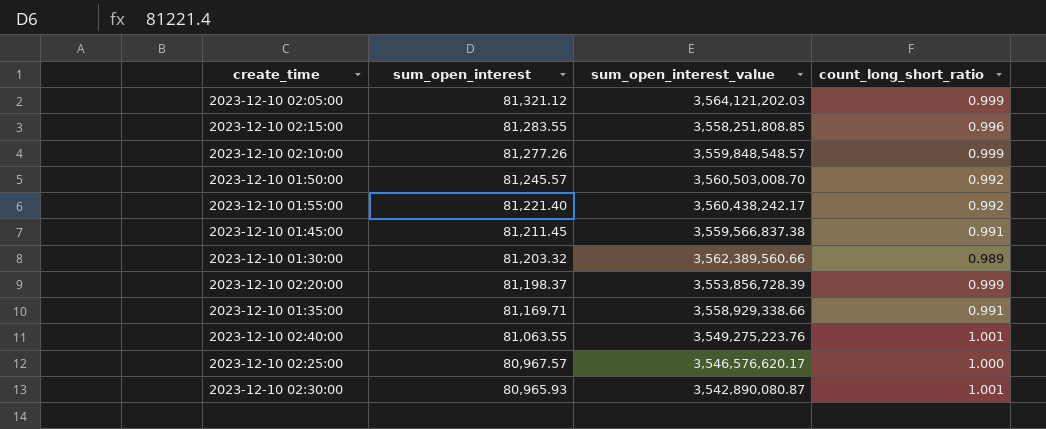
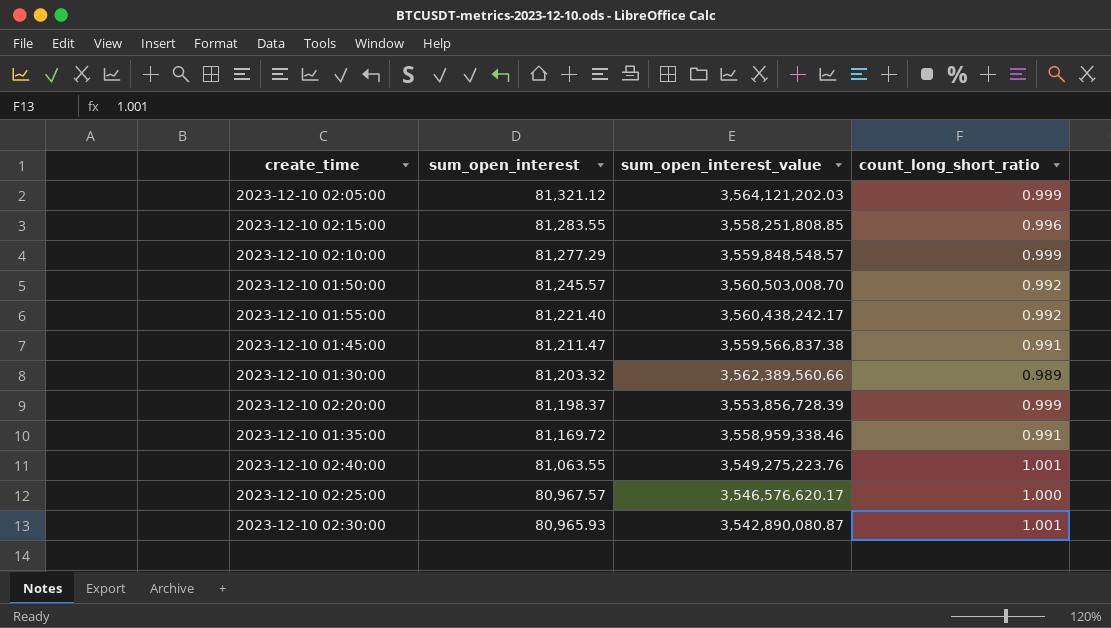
2023-12-10 02:10:00 | sum_open_interest: 81,277.26 -> 81,277.29
2023-12-10 01:45:00 | sum_open_interest: 81,211.45 -> 81,211.47
2023-12-10 01:35:00 | sum_open_interest: 81,169.71 -> 81,169.72
2023-12-10 01:35:00 | sum_open_interest_value: 3,558,929,338.66 -> 3,558,959,338.46

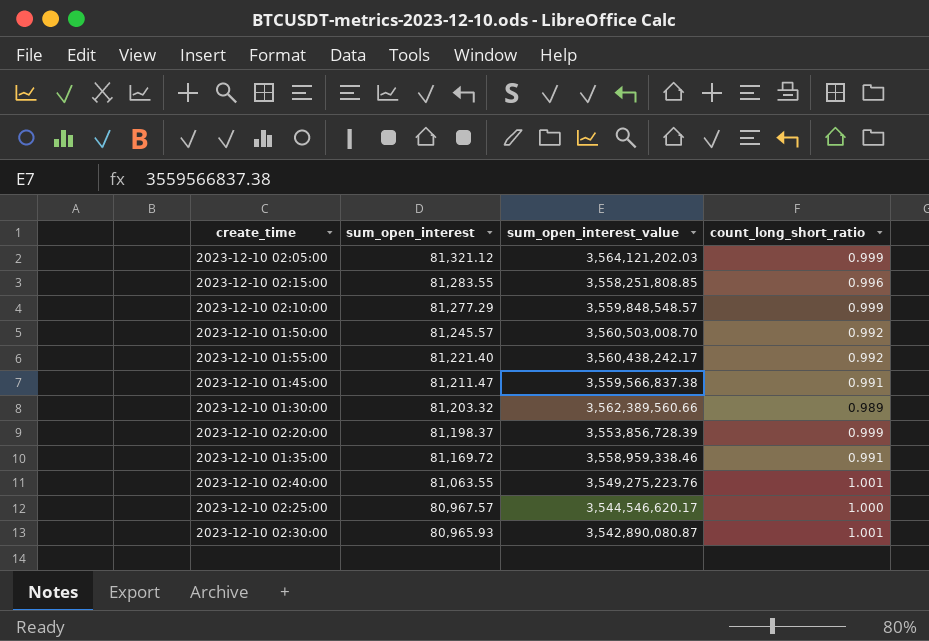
2023-12-10 02:25:00 | sum_open_interest_value: 3,546,576,620.17 -> 3,544,546,620.17

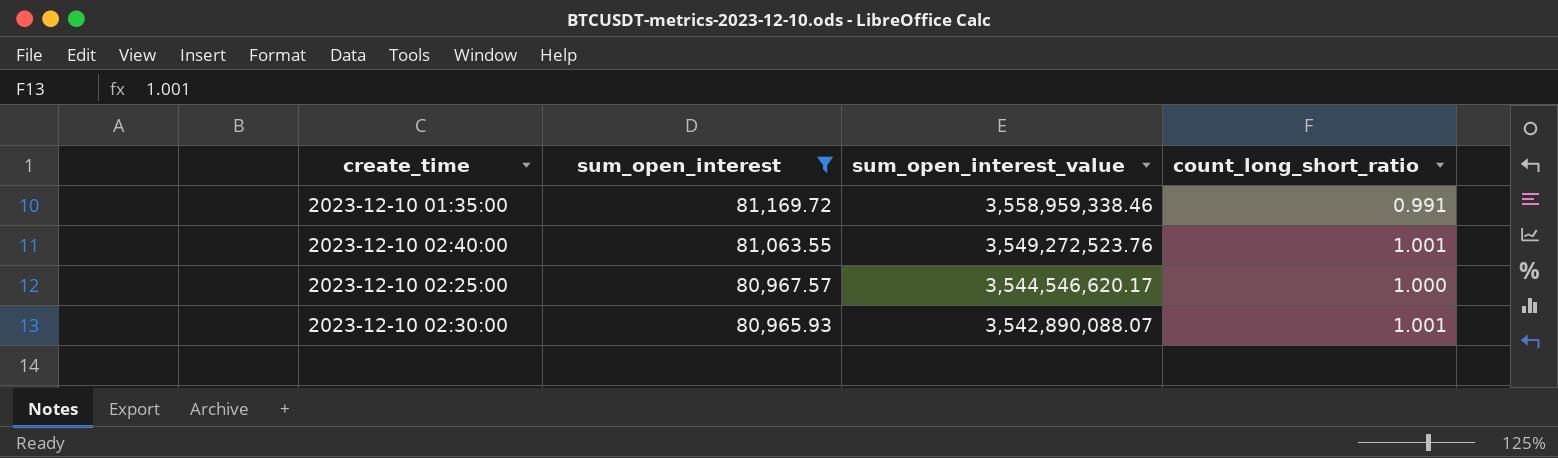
filter: none -> sum_open_interest <= 81,169.72
2023-12-10 02:40:00 | sum_open_interest_value: 3,549,275,223.76 -> 3,549,272,523.76
2023-12-10 02:30:00 | sum_open_interest_value: 3,542,890,080.87 -> 3,542,890,088.07

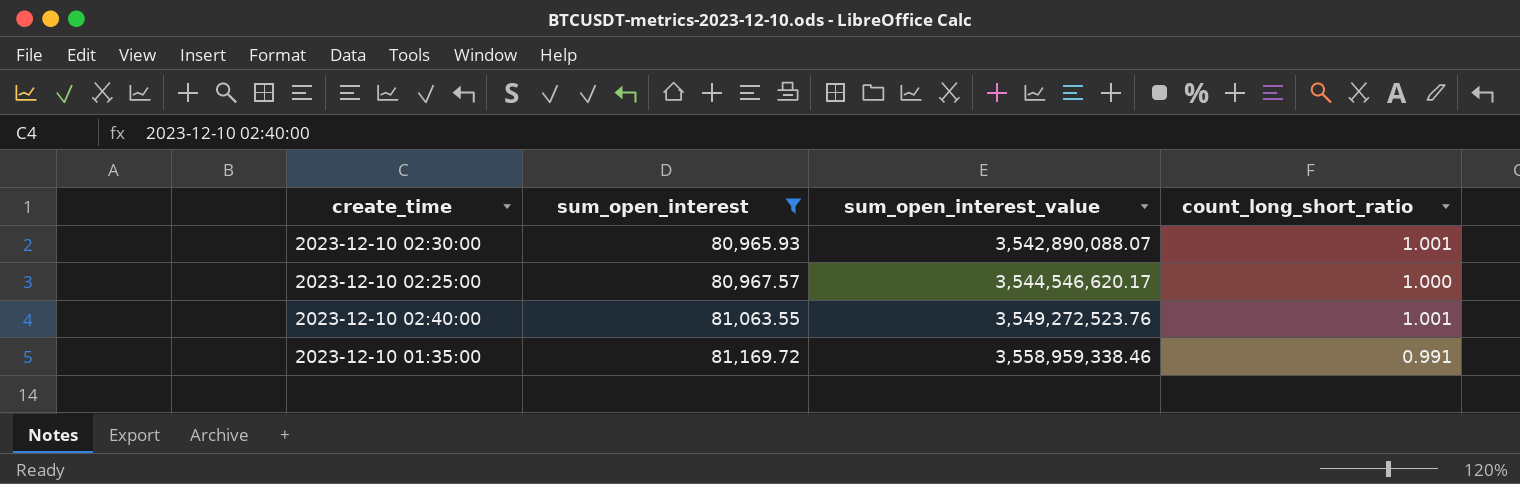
row order: sum_open_interest descending -> sum_open_interest ascending

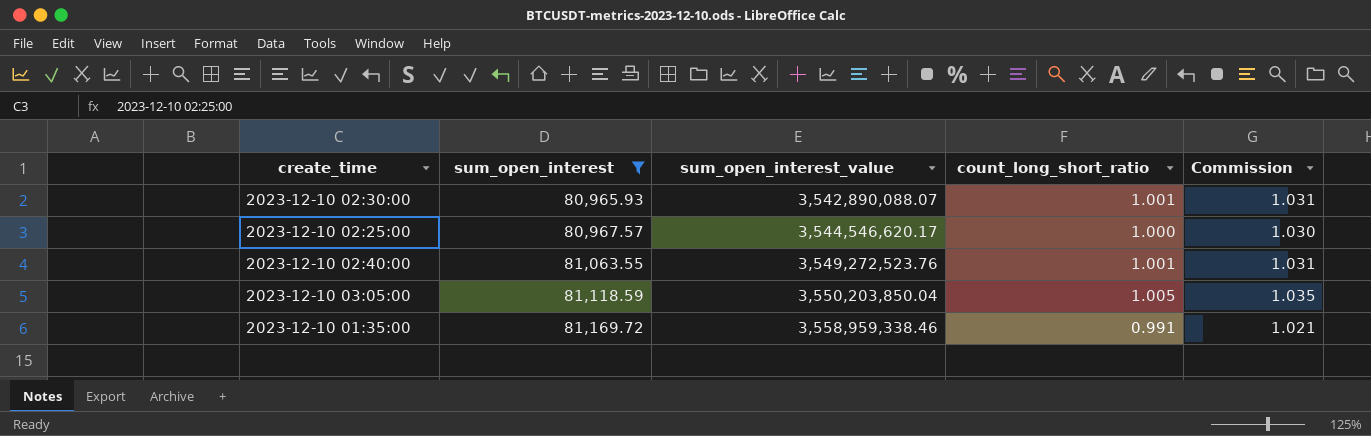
column Commission | formula: none -> [count_long_short_ratio] * 1.03
row 2023-12-10 03:05:00: none -> 81,118.59 | 3,550,203,850.04 | 1.005 | 1.035

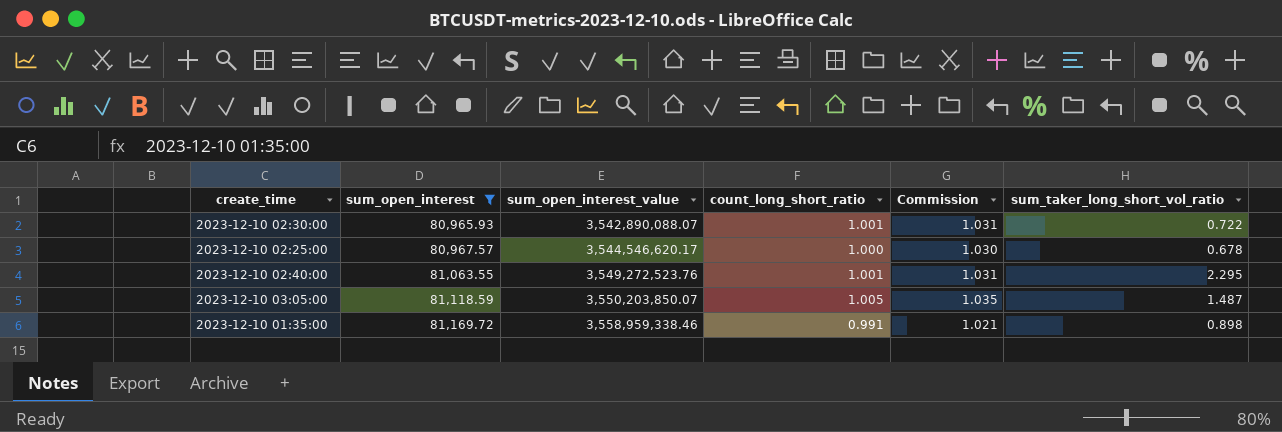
column sum_taker_long_short_vol_ratio | position: none -> 6
2023-12-10 03:05:00 | sum_open_interest_value: 3,550,203,850.04 -> 3,550,203,850.07

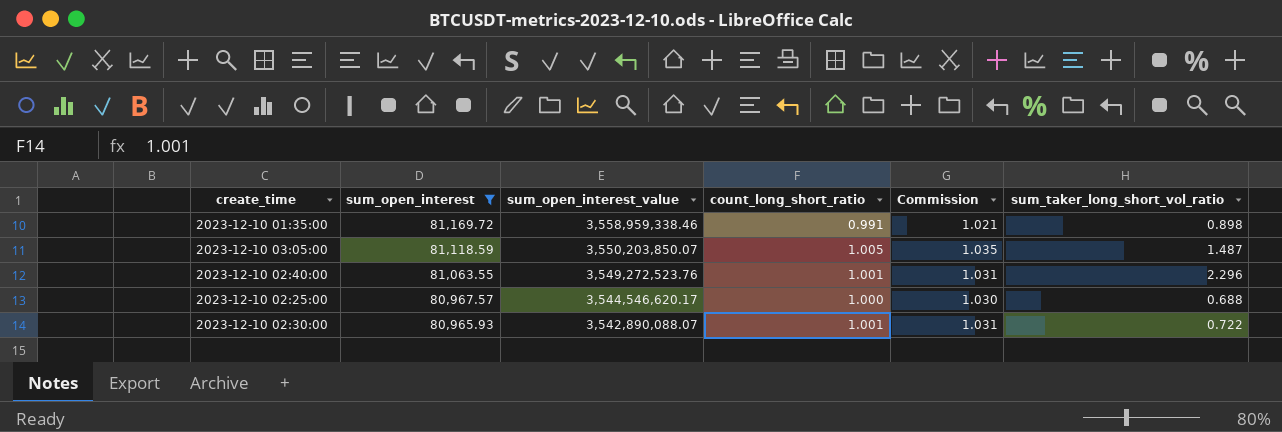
row order: sum_open_interest ascending -> sum_open_interest descending
2023-12-10 02:40:00 | sum_taker_long_short_vol_ratio: 2.295 -> 2.296
2023-12-10 02:25:00 | sum_taker_long_short_vol_ratio: 0.678 -> 0.688

